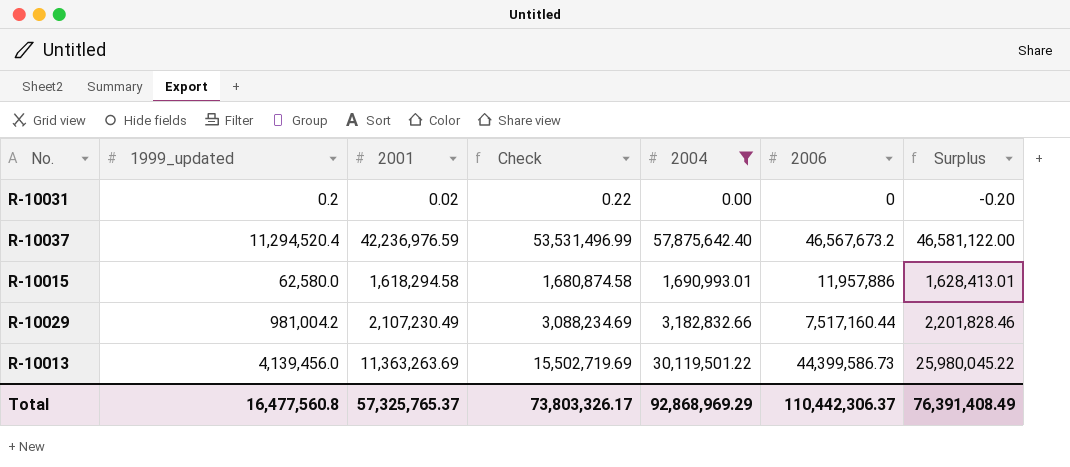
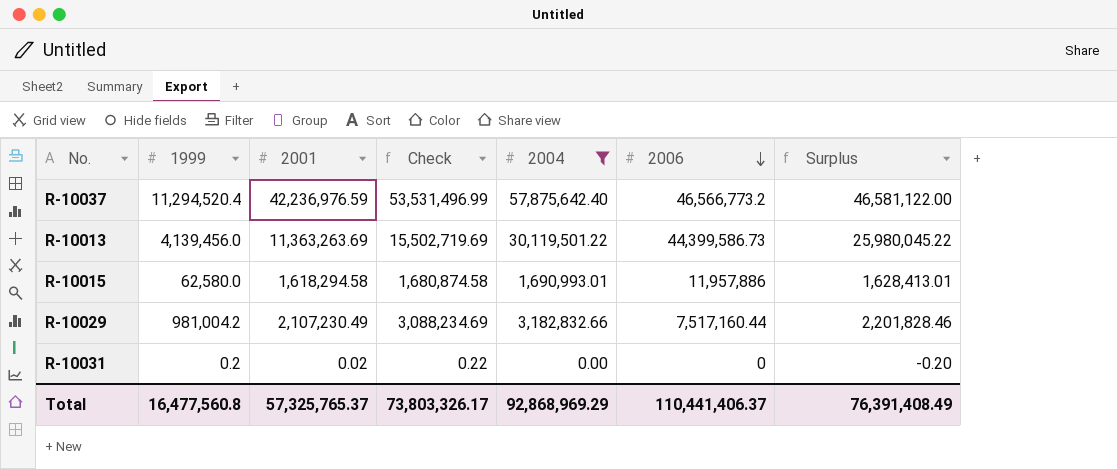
row order: none -> 2006 descending
column name: 1999_updated -> 1999
R-10037 | 2006: 46,567,673.2 -> 46,566,773.2
Total | 2006: 110,442,306.37 -> 110,441,406.37

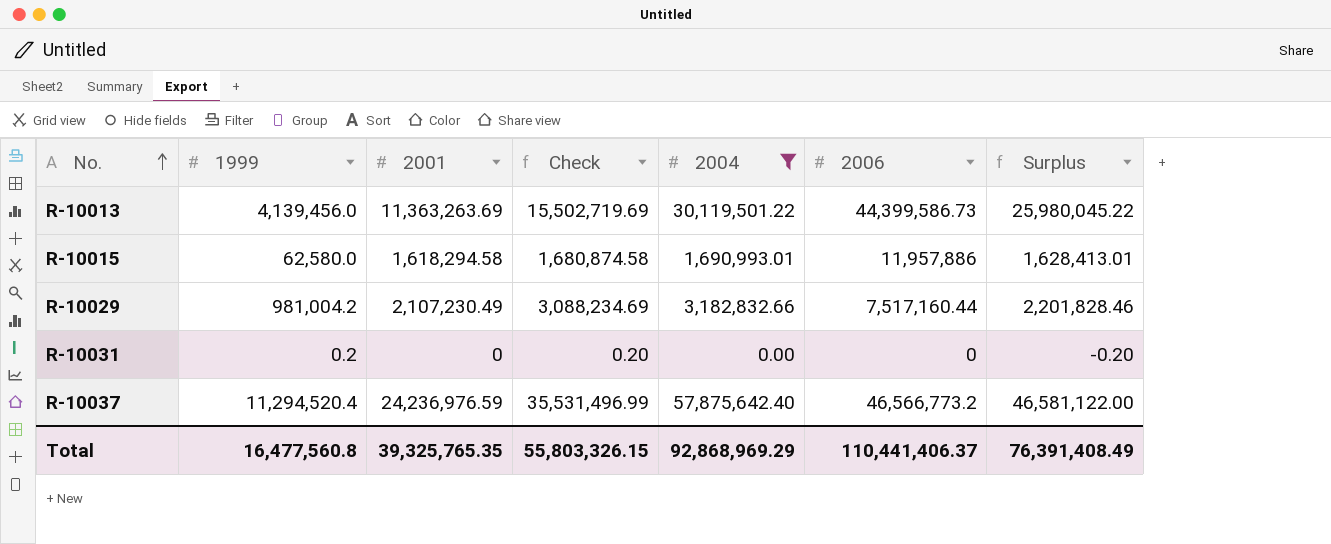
row order: 2006 descending -> No. ascending
R-10031 | 2001: 0.02 -> 0
R-10031 | Check: 0.22 -> 0.20
R-10037 | 2001: 42,236,976.59 -> 24,236,976.59
R-10037 | Check: 53,531,496.99 -> 35,531,496.99
Total | 2001: 57,325,765.37 -> 39,325,765.35
Total | Check: 73,803,326.17 -> 55,803,326.15

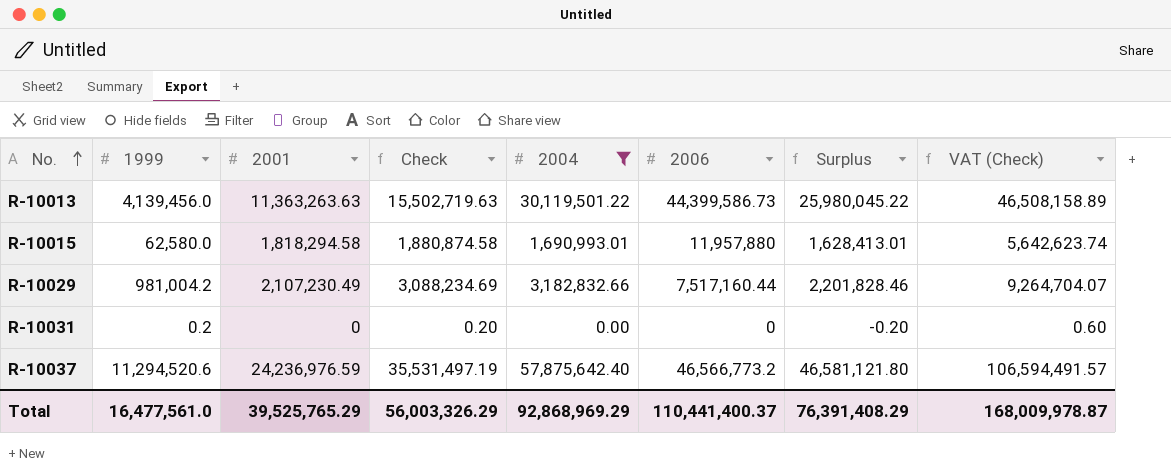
column VAT (Check) | formula: none -> [Check] * 3
R-10013 | 2001: 11,363,263.69 -> 11,363,263.63
R-10013 | Check: 15,502,719.69 -> 15,502,719.63
R-10015 | 2001: 1,618,294.58 -> 1,818,294.58
R-10015 | Check: 1,680,874.58 -> 1,880,874.58
R-10015 | 2006: 11,957,886 -> 11,957,880
R-10037 | 1999: 11,294,520.4 -> 11,294,520.6
R-10037 | Check: 35,531,496.99 -> 35,531,497.19
R-10037 | Surplus: 46,581,122.00 -> 46,581,121.80
Total | 1999: 16,477,560.8 -> 16,477,561.0
Total | 2001: 39,325,765.35 -> 39,525,765.29
Total | Check: 55,803,326.15 -> 56,003,326.29
Total | 2006: 110,441,406.37 -> 110,441,400.37
Total | Surplus: 76,391,408.49 -> 76,391,408.29

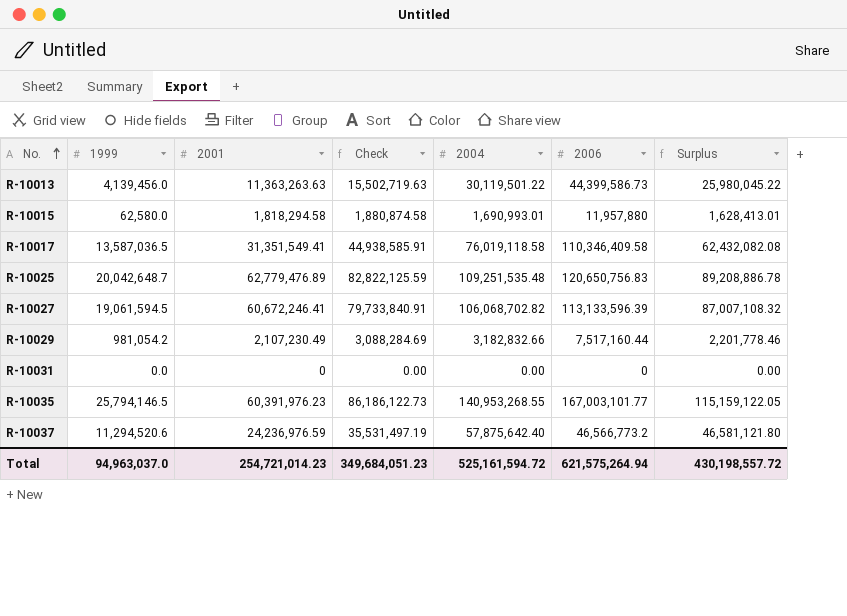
filter: 2004 <= 57,875,642.40 -> none
column VAT (Check) | formula: [Check] * 3 -> none
R-10029 | 1999: 981,004.2 -> 981,054.2
R-10029 | Check: 3,088,234.69 -> 3,088,284.69
R-10029 | Surplus: 2,201,828.46 -> 2,201,778.46
R-10031 | 1999: 0.2 -> 0.0
R-10031 | Check: 0.20 -> 0.00
R-10031 | Surplus: -0.20 -> 0.00
Total | 1999: 16,477,561.0 -> 94,963,037.0
Total | 2001: 39,525,765.29 -> 254,721,014.23
Total | Check: 56,003,326.29 -> 349,684,051.23
Total | 2004: 92,868,969.29 -> 525,161,594.72
Total | 2006: 110,441,400.37 -> 621,575,264.94
Total | Surplus: 76,391,408.29 -> 430,198,557.72

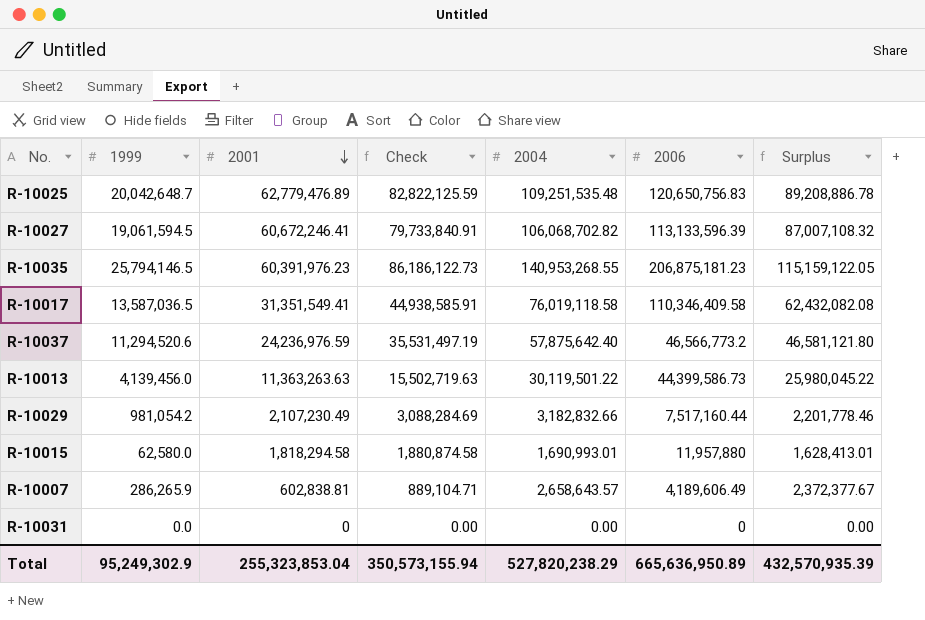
row order: No. ascending -> 2001 descending
R-10035 | 2006: 167,003,101.77 -> 206,875,181.23
row R-10007: none -> 286,265.9 | 602,838.81 | 889,104.71 | 2,658,643.57 | 4,189,606.49 | 2,372,377.67
Total | 1999: 94,963,037.0 -> 95,249,302.9
Total | 2001: 254,721,014.23 -> 255,323,853.04
Total | Check: 349,684,051.23 -> 350,573,155.94
Total | 2004: 525,161,594.72 -> 527,820,238.29
Total | 2006: 621,575,264.94 -> 665,636,950.89
Total | Surplus: 430,198,557.72 -> 432,570,935.39

